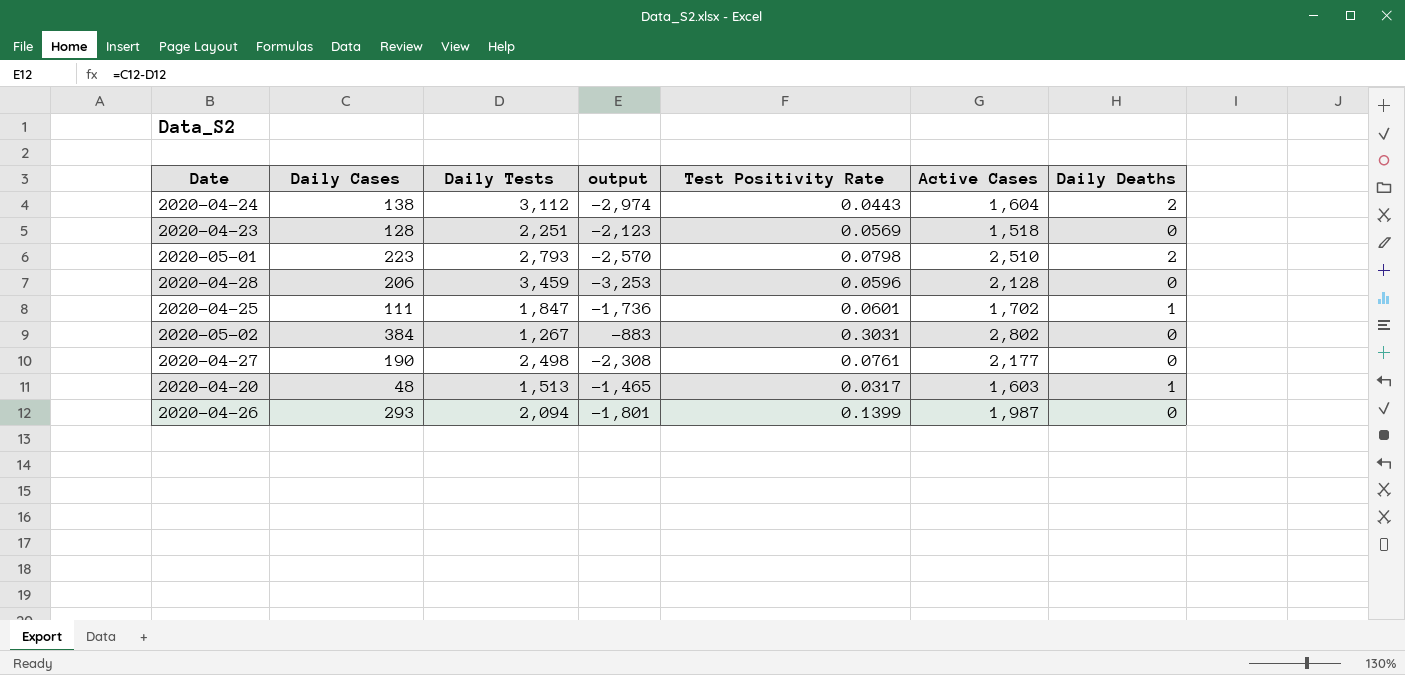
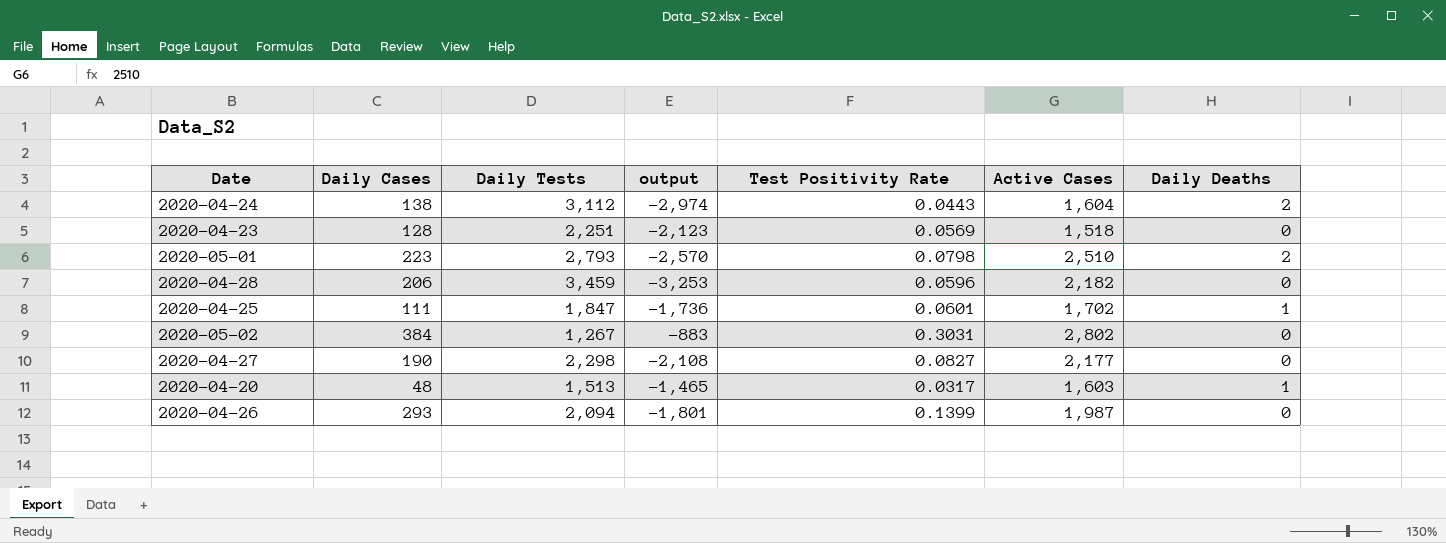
2020-04-28 | Active Cases: 2,128 -> 2,182
2020-04-27 | Daily Tests: 2,498 -> 2,298
2020-04-27 | output: -2,308 -> -2,108
2020-04-27 | Test Positivity Rate: 0.0761 -> 0.0827

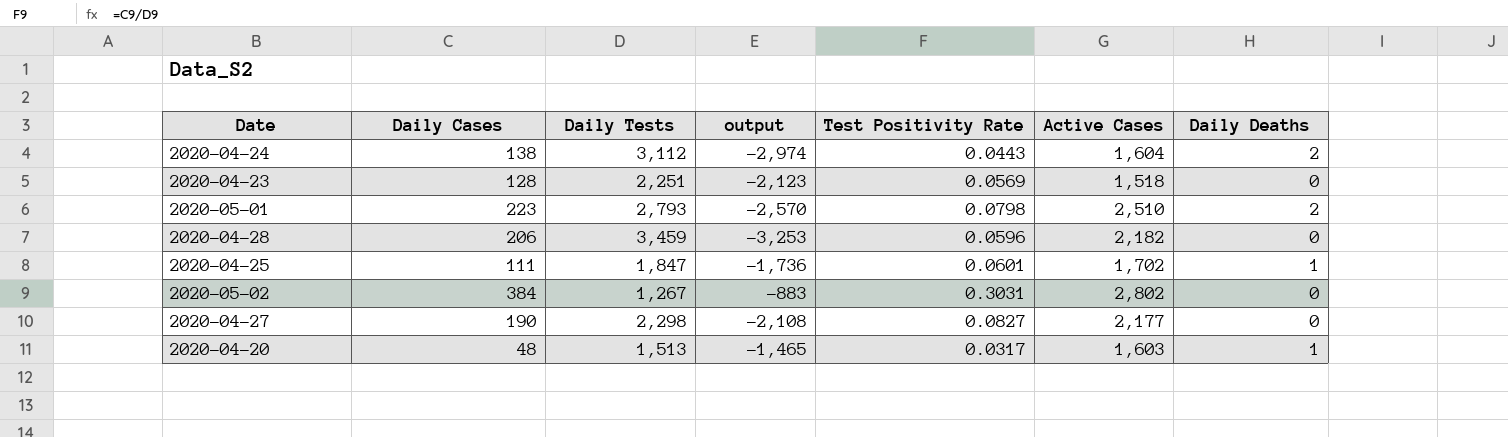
row 2020-04-26: 293 | 2,094 | -1,801 | 0.1399 | 1,987 | 0 -> none

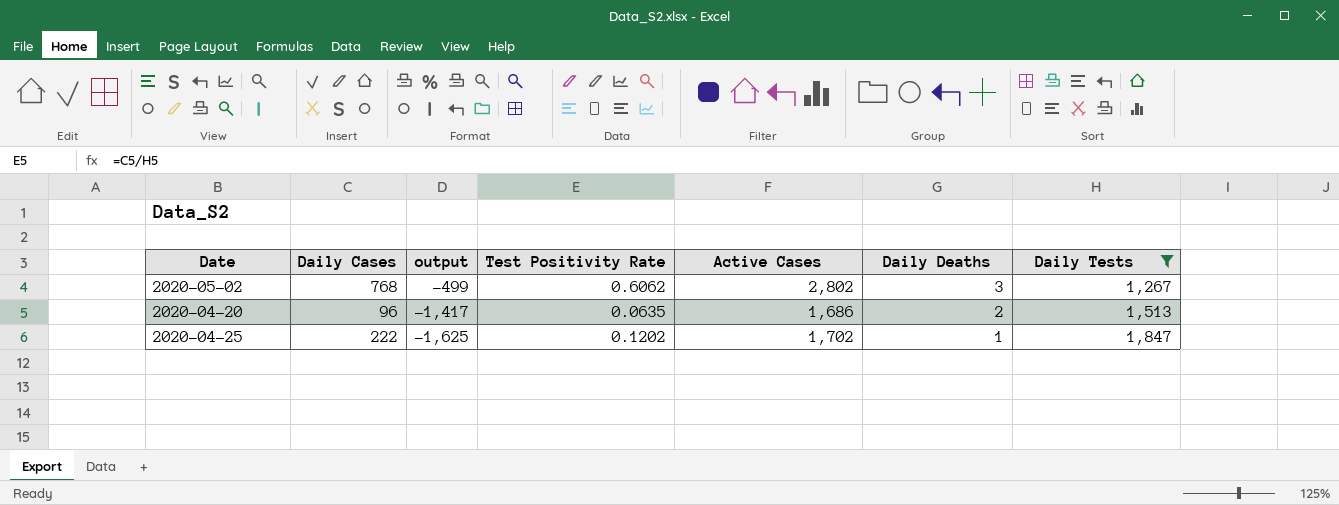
filter: none -> Daily Tests <= 1,847
row order: none -> output descending
column Daily Tests | position: 3 -> 7
2020-05-02 | Daily Cases: 384 -> 768
2020-05-02 | output: -883 -> -499
2020-05-02 | Test Positivity Rate: 0.3031 -> 0.6062
2020-05-02 | Daily Deaths: 0 -> 3
2020-04-20 | Daily Cases: 48 -> 96
2020-04-20 | output: -1,465 -> -1,417
2020-04-20 | Test Positivity Rate: 0.0317 -> 0.0635
2020-04-20 | Active Cases: 1,603 -> 1,686
2020-04-20 | Daily Deaths: 1 -> 2
2020-04-25 | Daily Cases: 111 -> 222
2020-04-25 | output: -1,736 -> -1,625
2020-04-25 | Test Positivity Rate: 0.0601 -> 0.1202

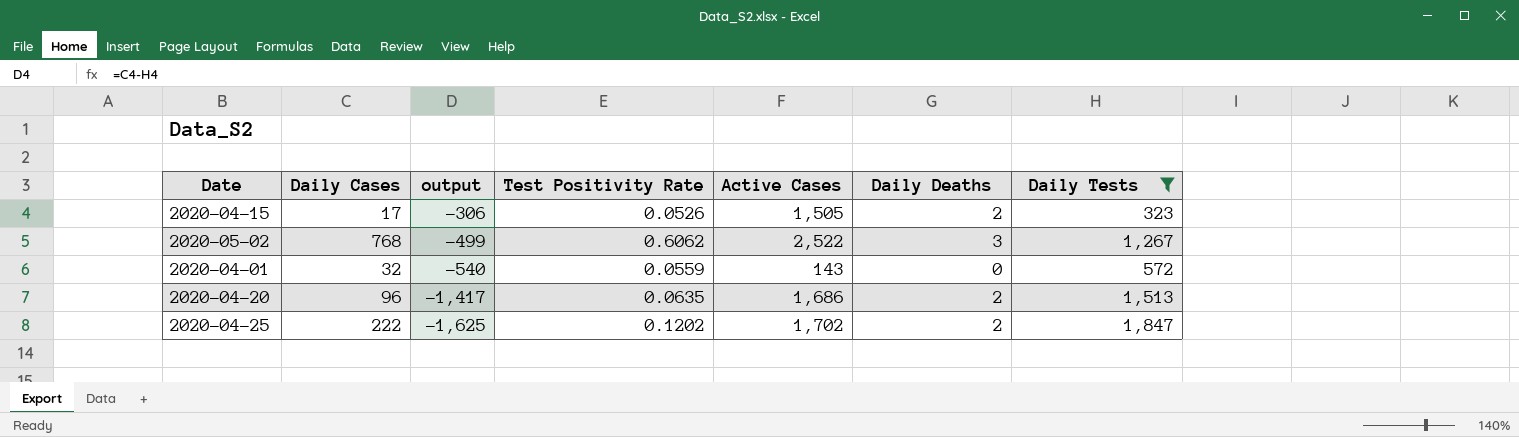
row 2020-04-15: none -> 17 | -306 | 0.0526 | 1,505 | 2 | 323
2020-05-02 | Active Cases: 2,802 -> 2,522
row 2020-04-01: none -> 32 | -540 | 0.0559 | 143 | 0 | 572
2020-04-25 | Daily Deaths: 1 -> 2

